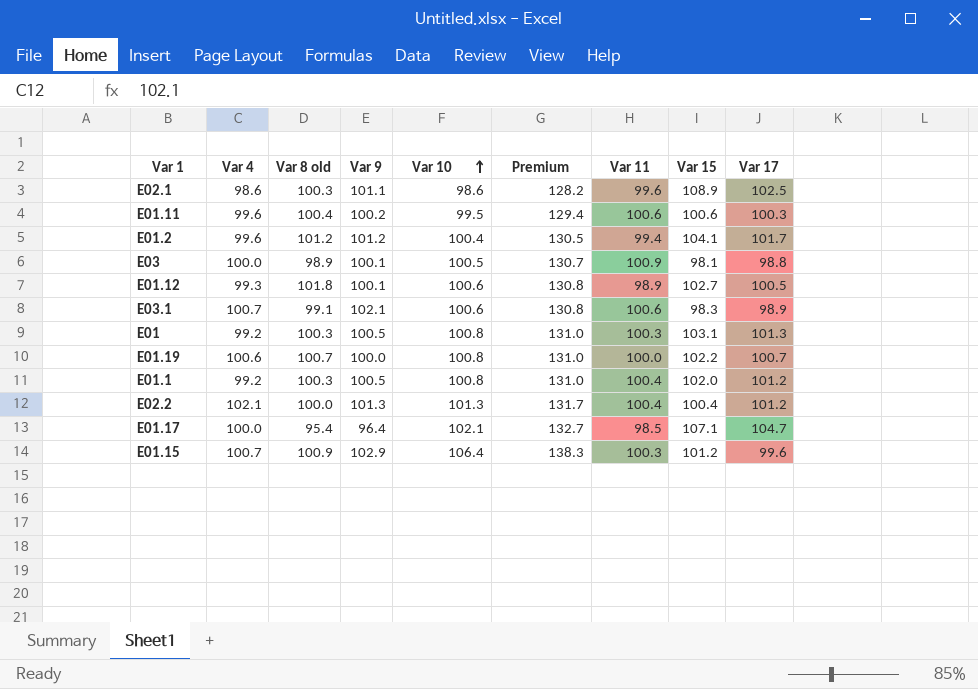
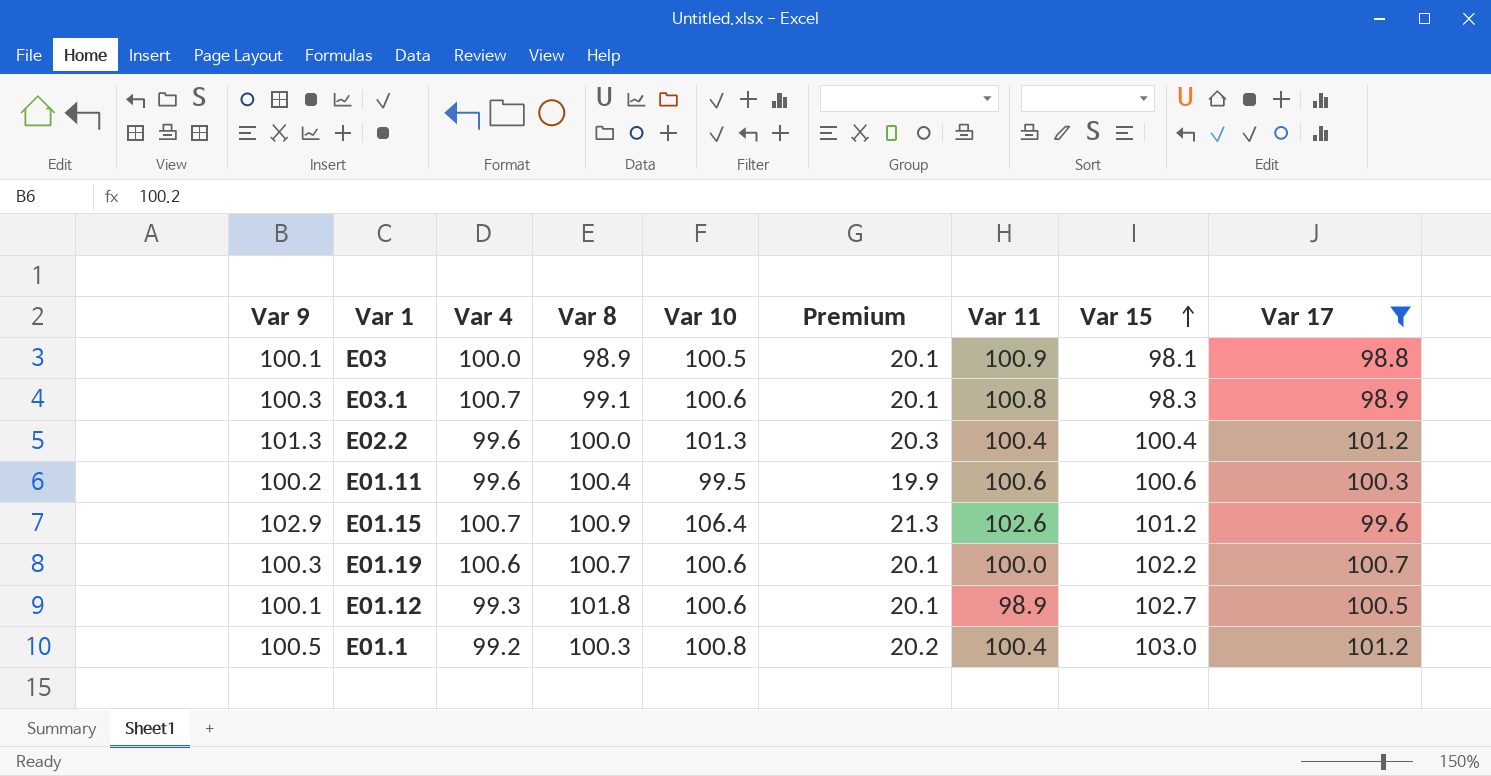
filter: none -> Var 17 <= 101.2
row order: Var 10 ascending -> Var 15 ascending
column Var 9 | position: 4 -> 1
column name: Var 8 old -> Var 8
column Premium | formula: [Var 10] * 1.3 -> [Var 10] * 0.2
E03.1 | Var 9: 102.1 -> 100.3
E03.1 | Var 11: 100.6 -> 100.8
E02.2 | Var 4: 102.1 -> 99.6
E01.15 | Var 11: 100.3 -> 102.6
E01.19 | Var 9: 100.0 -> 100.3
E01.19 | Var 10: 100.8 -> 100.6
E01.1 | Var 15: 102.0 -> 103.0

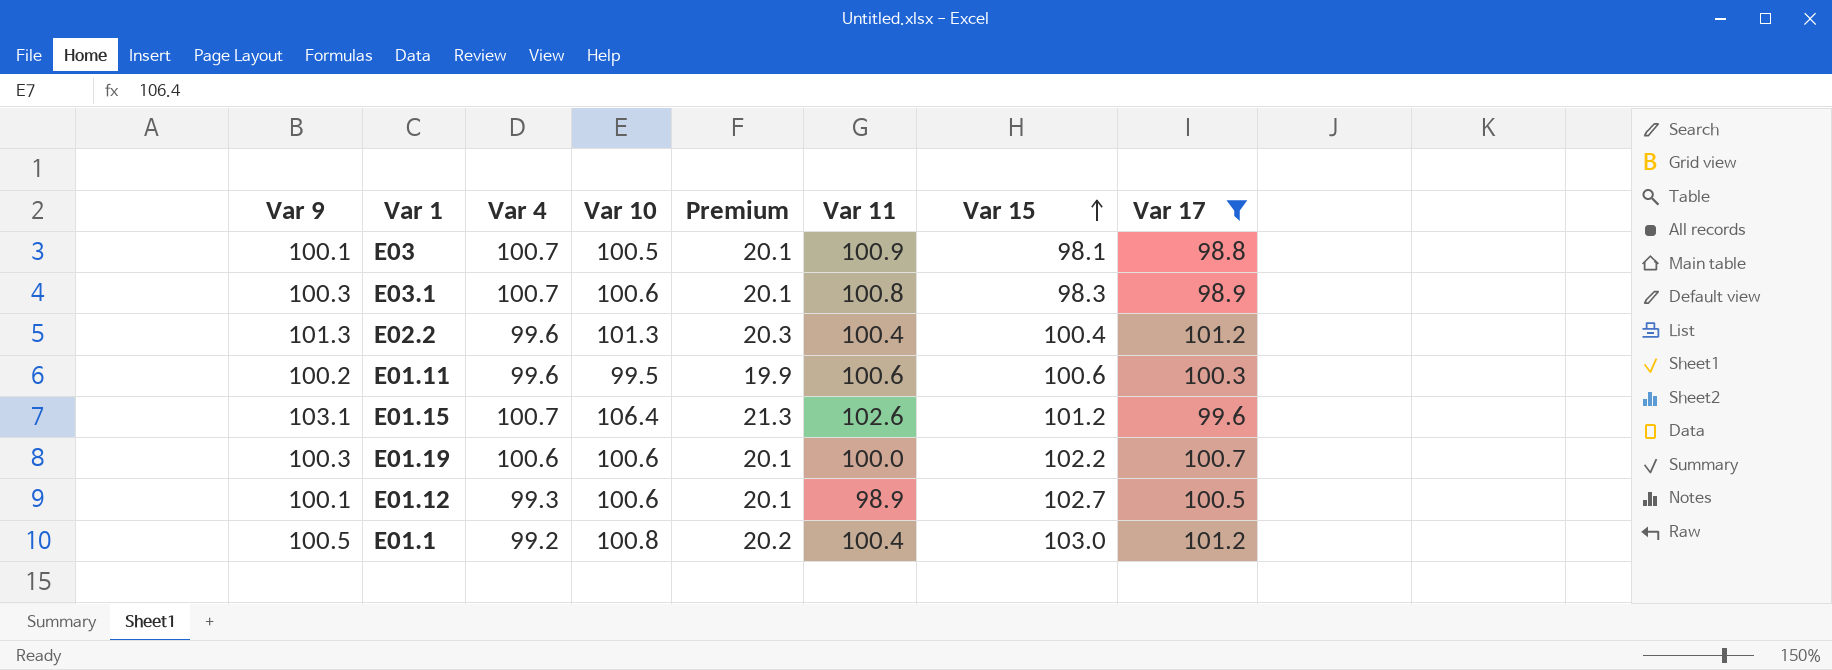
column Var 8 | position: 4 -> none
E03 | Var 4: 100.0 -> 100.7
E01.15 | Var 9: 102.9 -> 103.1

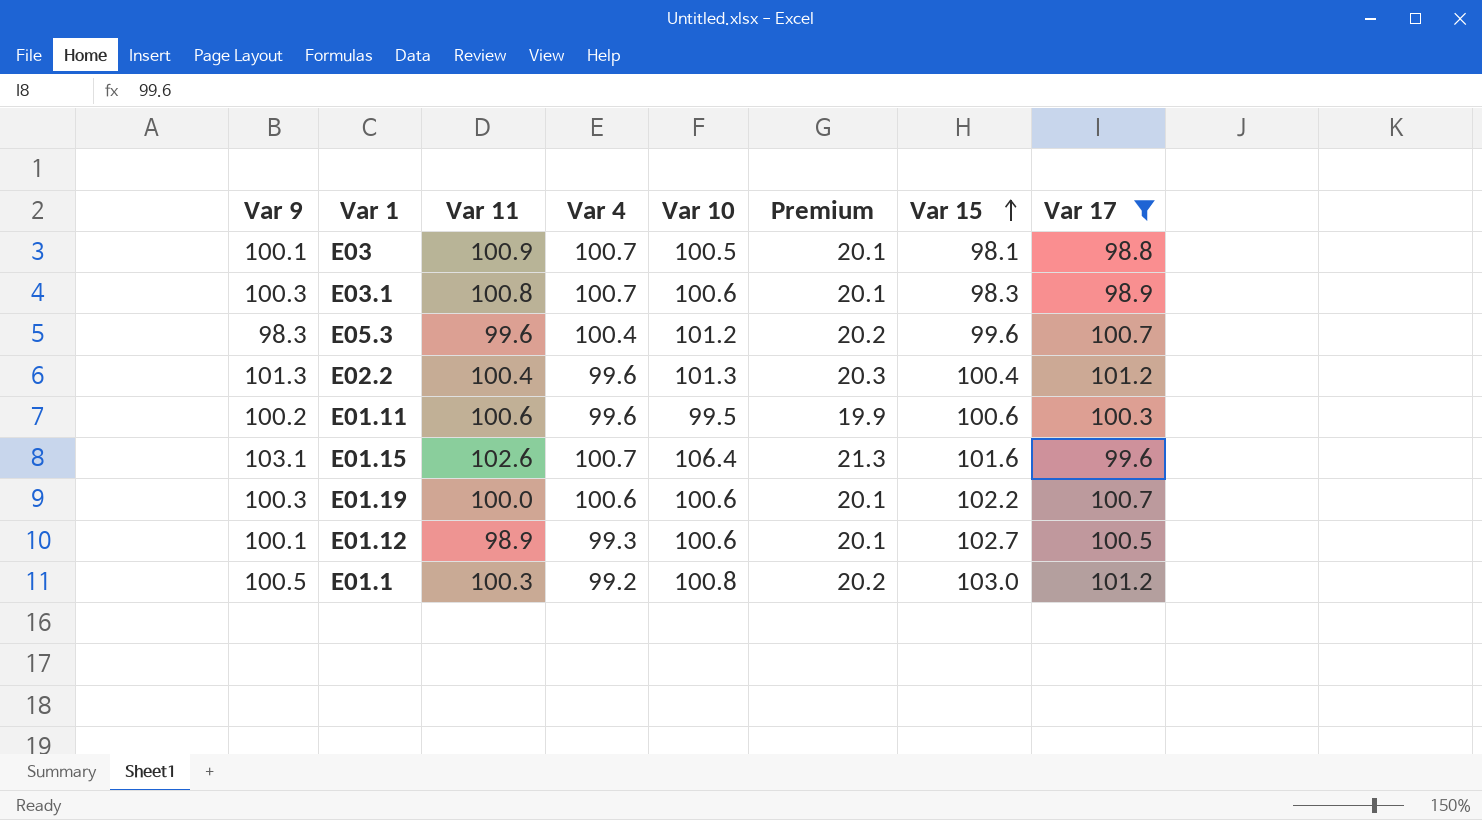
column Var 11 | position: 6 -> 3
row E05.3: none -> 98.3 | 99.6 | 100.4 | 101.2 | 20.2 | 99.6 | 100.7
E01.15 | Var 15: 101.2 -> 101.6
E01.1 | Var 11: 100.4 -> 100.3

